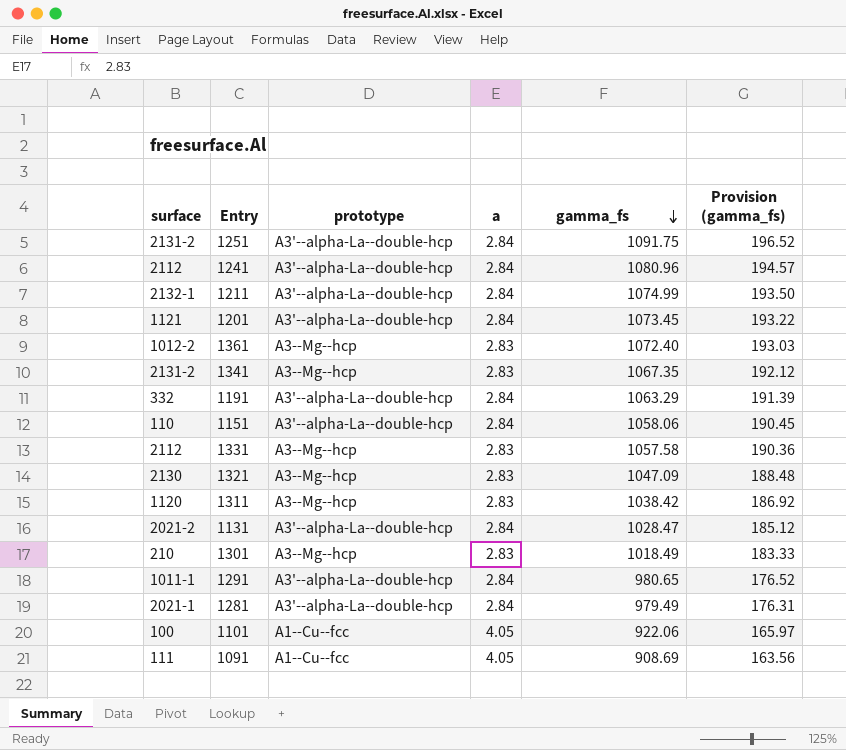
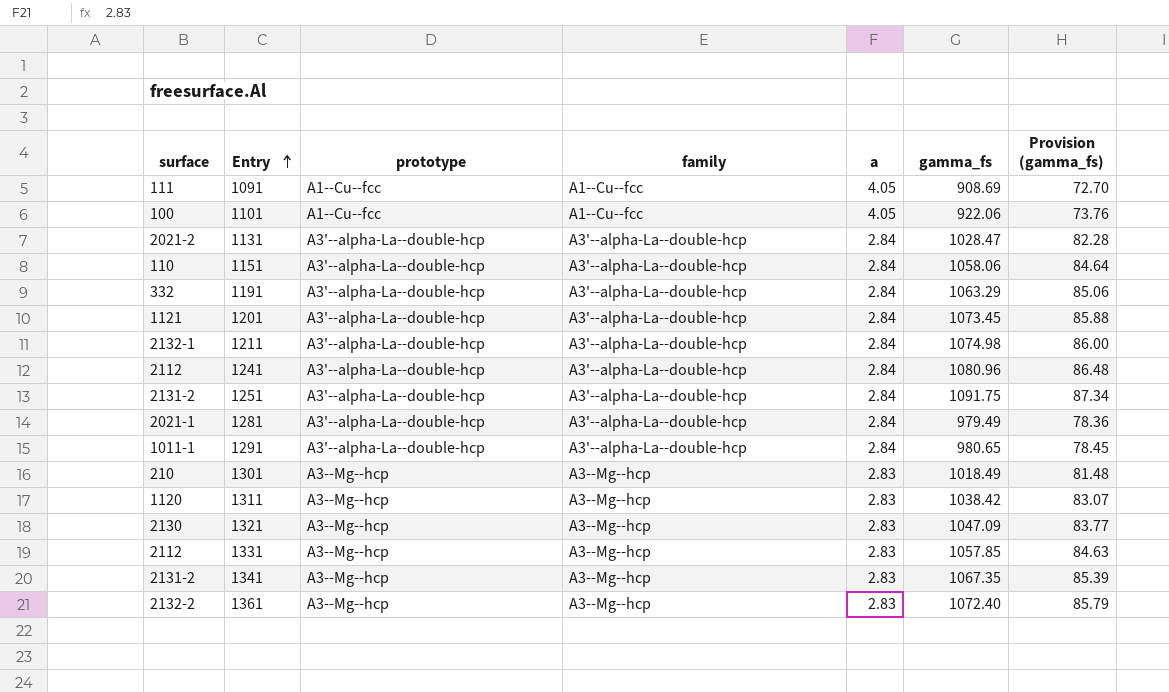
row order: gamma_fs descending -> Entry ascending
column family | position: none -> 4
column Provision (gamma_fs) | formula: [gamma_fs] * 0.18 -> [gamma_fs] * 0.08
1211 | gamma_fs: 1074.99 -> 1074.98
1331 | gamma_fs: 1057.58 -> 1057.85
1361 | surface: 1012-2 -> 2132-2

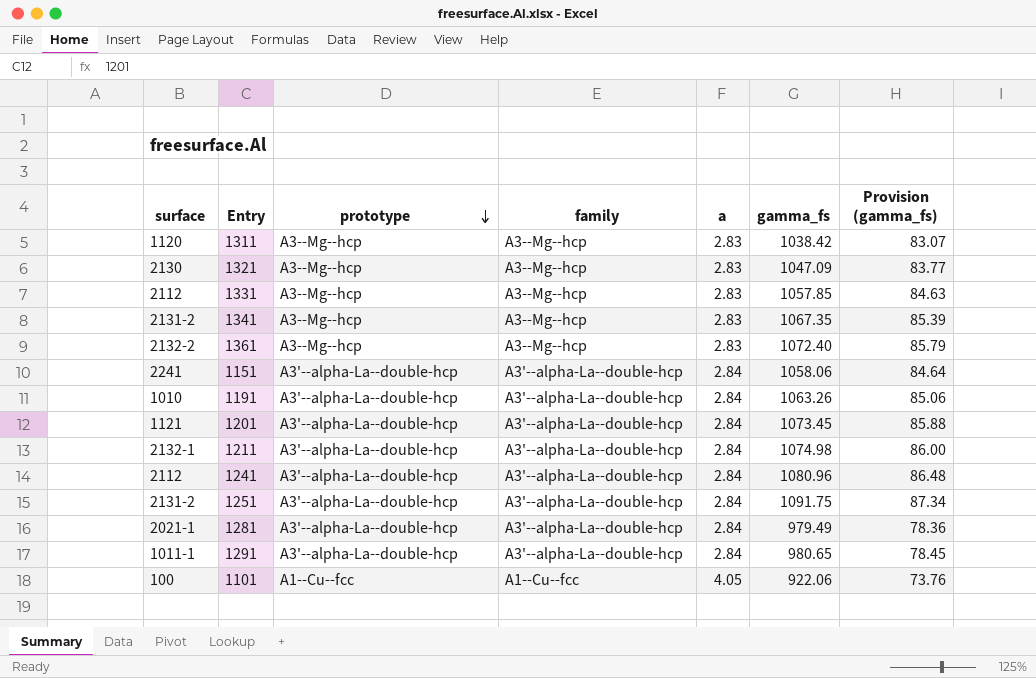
row order: Entry ascending -> prototype descending
row 1091: 111 | A1--Cu--fcc | A1--Cu--fcc | 4.05 | 908.69 | 72.70 -> none
row 1131: 2021-2 | A3'--alpha-La--double-hcp | A3'--alpha-La--double-hcp | 2.84 | 1028.47 | 82.28 -> none
row 1301: 210 | A3--Mg--hcp | A3--Mg--hcp | 2.83 | 1018.49 | 81.48 -> none
1151 | surface: 110 -> 2241
1191 | surface: 332 -> 1010
1191 | gamma_fs: 1063.29 -> 1063.26

